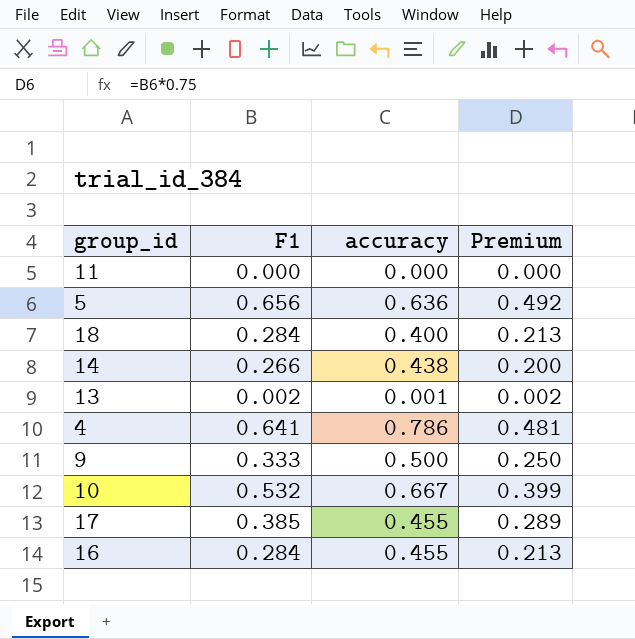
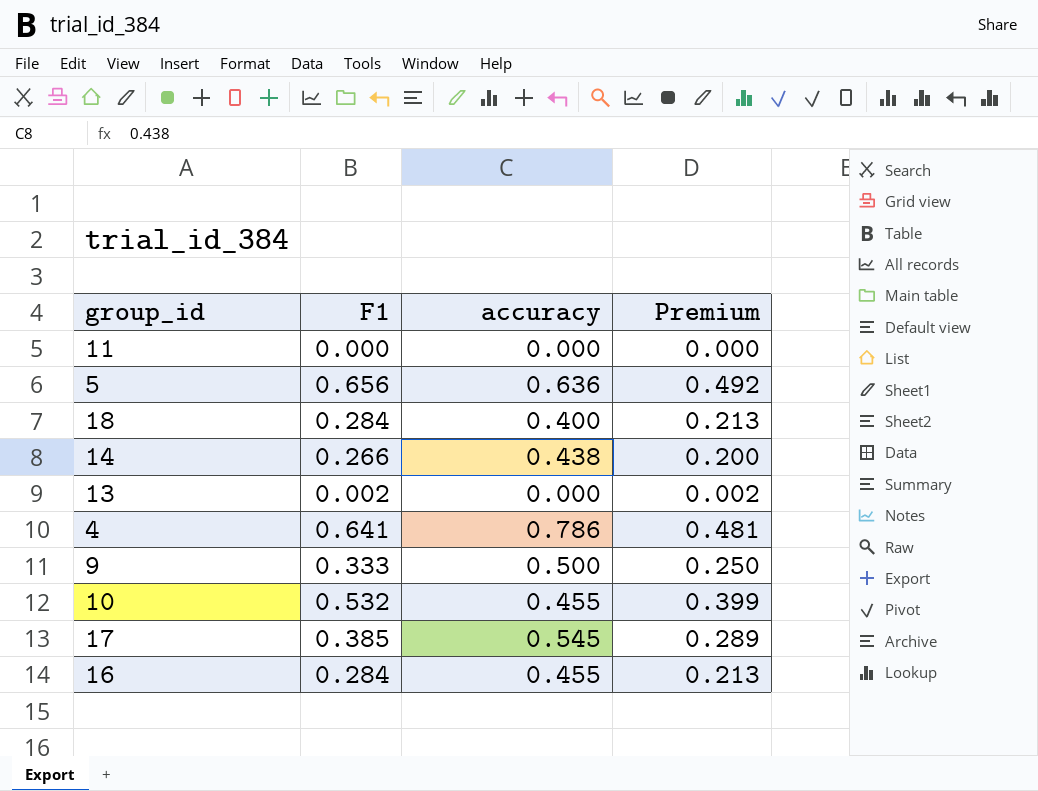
13 | accuracy: 0.001 -> 0.000
10 | accuracy: 0.667 -> 0.455
17 | accuracy: 0.455 -> 0.545

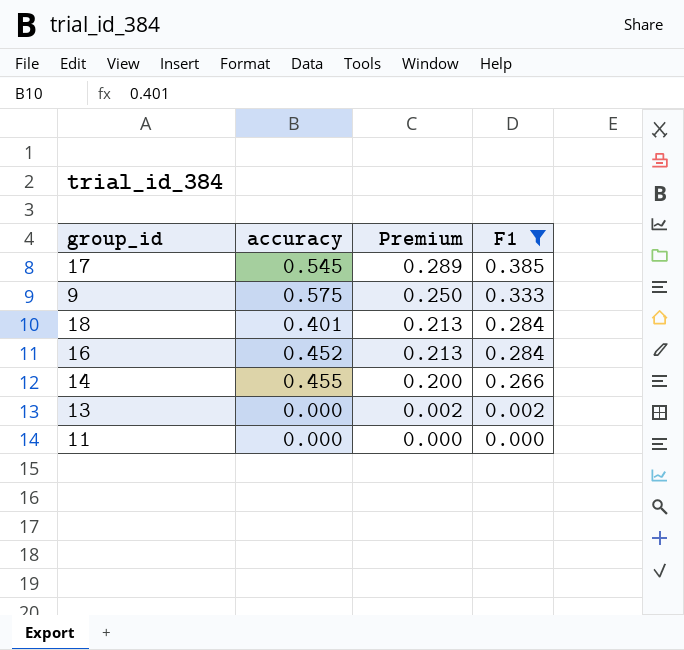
filter: none -> F1 <= 0.385
row order: none -> Premium descending
column F1 | position: 2 -> 4
9 | accuracy: 0.500 -> 0.575
18 | accuracy: 0.400 -> 0.401
16 | accuracy: 0.455 -> 0.452
14 | accuracy: 0.438 -> 0.455

